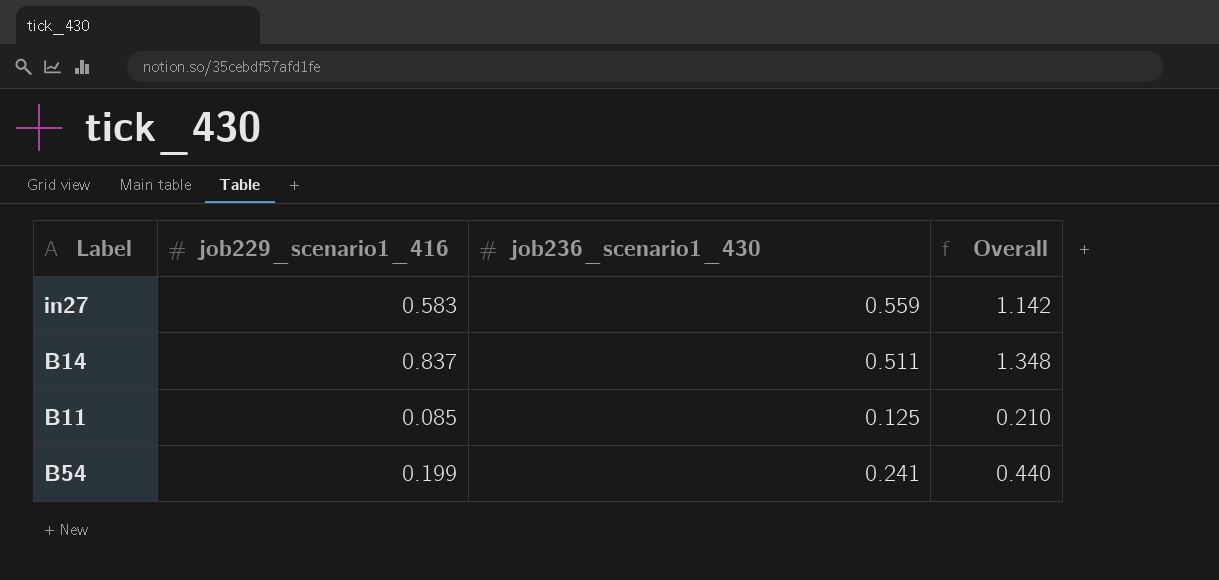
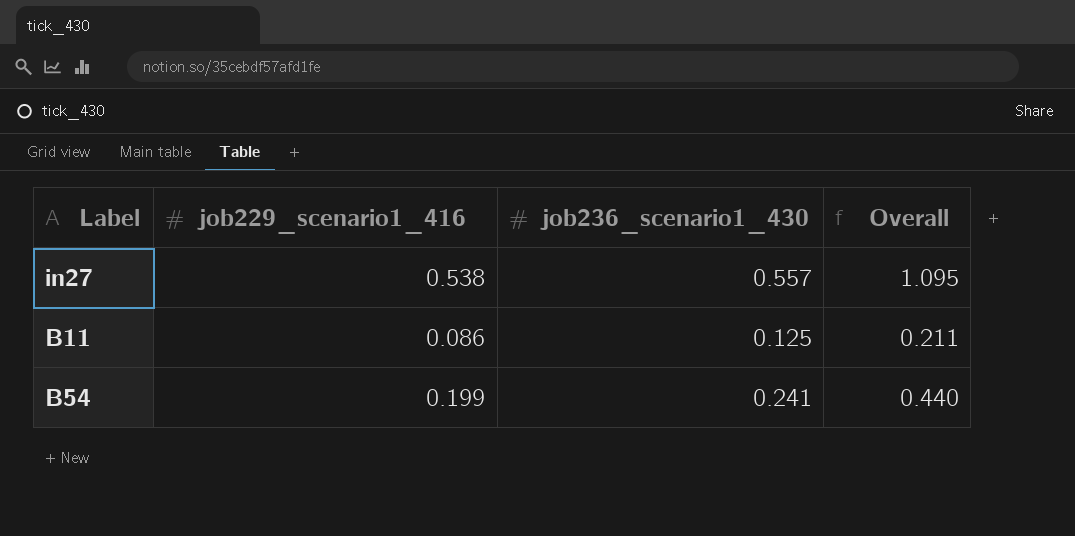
row B14: 0.837 | 0.511 | 1.348 -> none
in27 | job229_scenario1_416: 0.583 -> 0.538
in27 | job236_scenario1_430: 0.559 -> 0.557
in27 | Overall: 1.142 -> 1.095
B11 | job229_scenario1_416: 0.085 -> 0.086
B11 | Overall: 0.210 -> 0.211

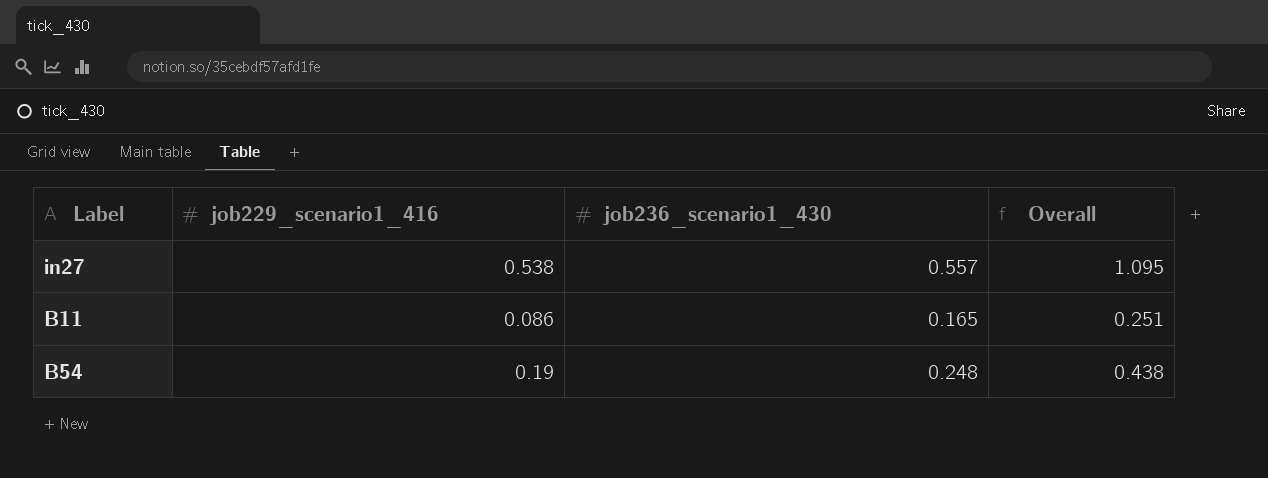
B11 | job236_scenario1_430: 0.125 -> 0.165
B11 | Overall: 0.211 -> 0.251
B54 | job229_scenario1_416: 0.199 -> 0.19
B54 | job236_scenario1_430: 0.241 -> 0.248
B54 | Overall: 0.440 -> 0.438

